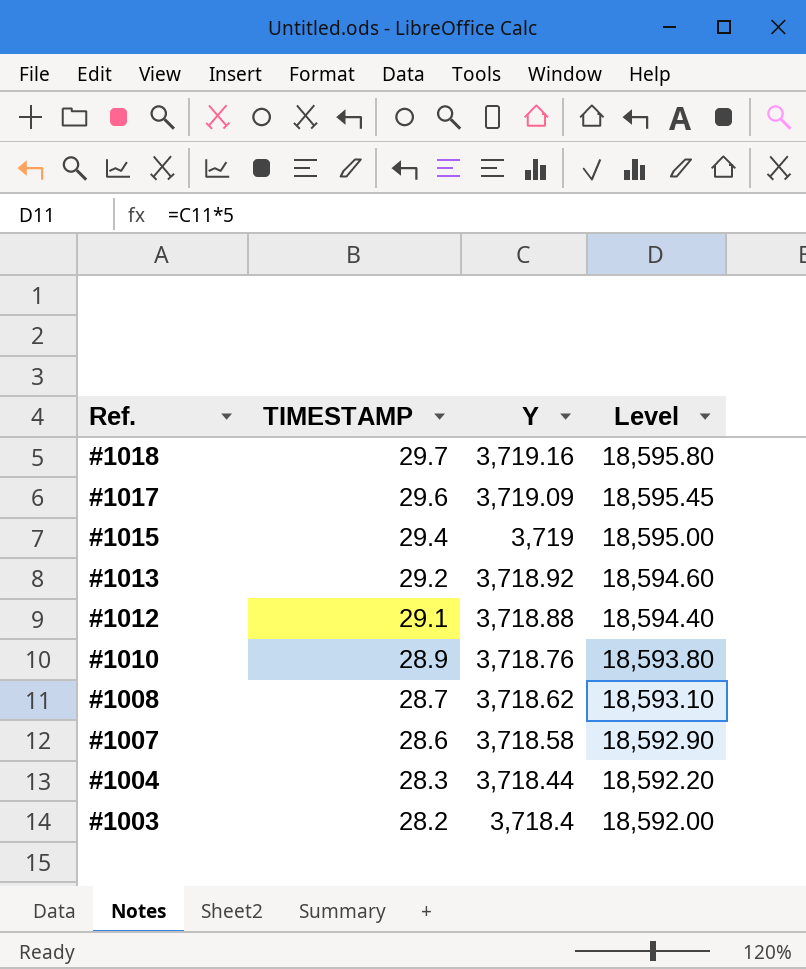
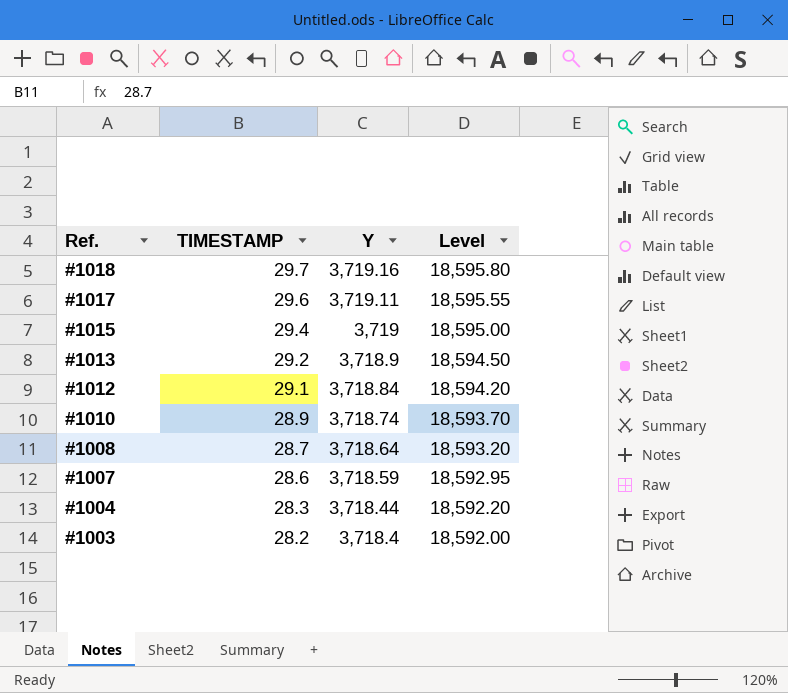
#1017 | Y: 3,719.09 -> 3,719.11
#1017 | Level: 18,595.45 -> 18,595.55
#1013 | Y: 3,718.92 -> 3,718.9
#1013 | Level: 18,594.60 -> 18,594.50
#1012 | Y: 3,718.88 -> 3,718.84
#1012 | Level: 18,594.40 -> 18,594.20
#1010 | Y: 3,718.76 -> 3,718.74
#1010 | Level: 18,593.80 -> 18,593.70
#1008 | Y: 3,718.62 -> 3,718.64
#1008 | Level: 18,593.10 -> 18,593.20
#1007 | Y: 3,718.58 -> 3,718.59
#1007 | Level: 18,592.90 -> 18,592.95

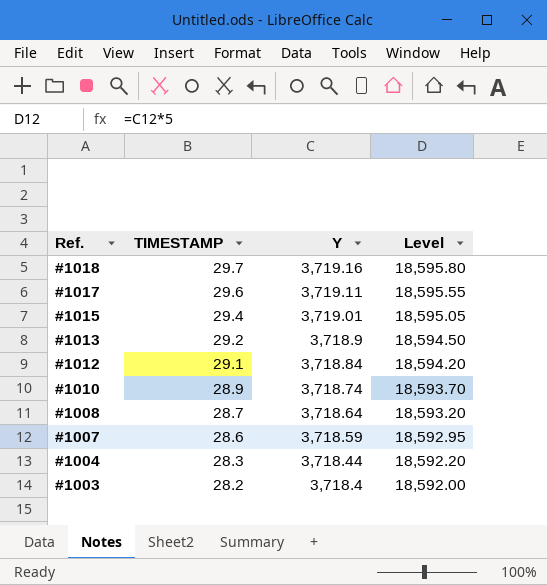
#1015 | Y: 3,719 -> 3,719.01
#1015 | Level: 18,595.00 -> 18,595.05

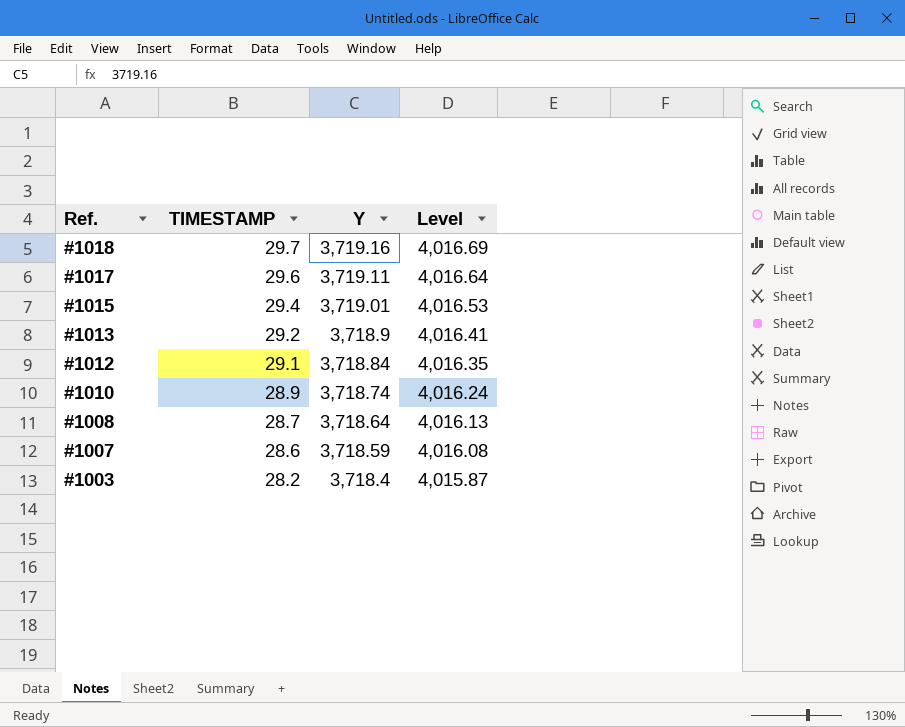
column Level | formula: [Y] * 5 -> [Y] * 1.08
row #1004: 28.3 | 3,718.44 | 18,592.20 -> none

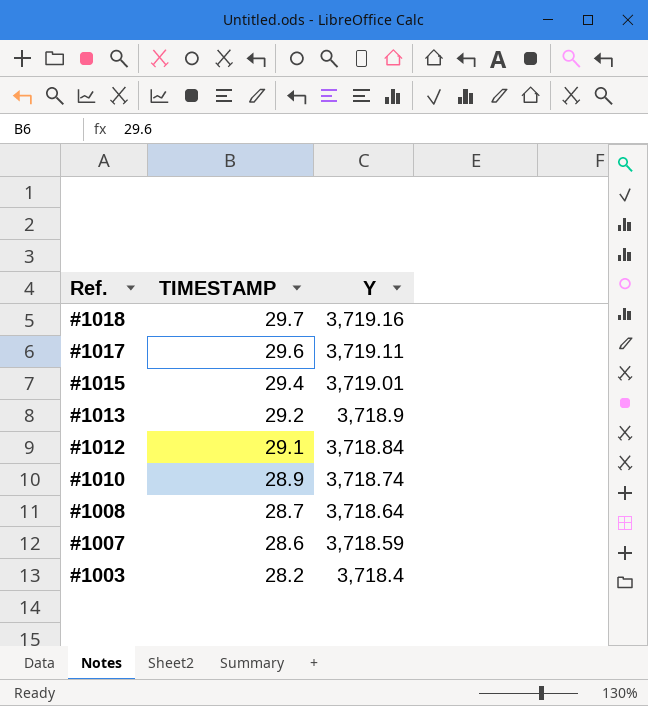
column Level | formula: [Y] * 1.08 -> none

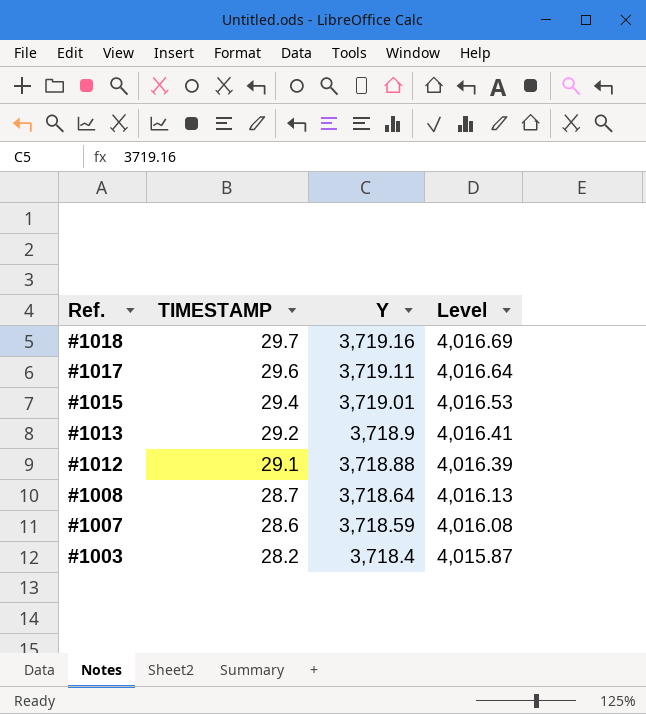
column Level | formula: none -> [Y] * 1.08
row #1010: 28.9 | 3,718.74 -> none
#1012 | Y: 3,718.84 -> 3,718.88

